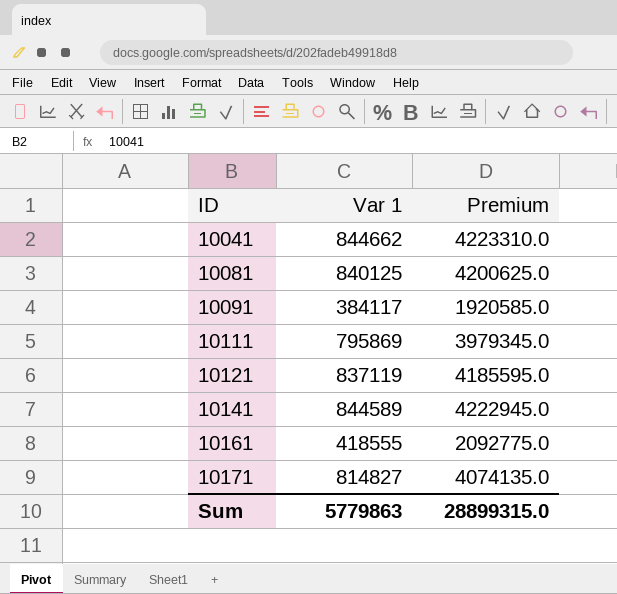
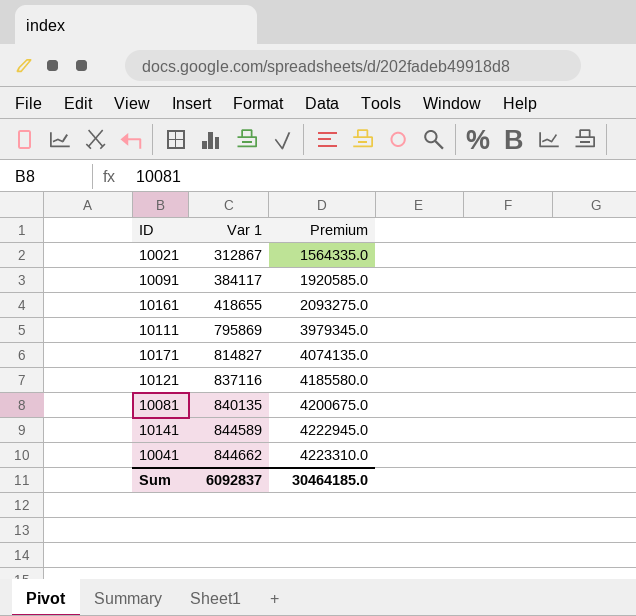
row order: ID ascending -> Var 1 ascending
row 10021: none -> 312867 | 1564335.0
10161 | Var 1: 418555 -> 418655
10161 | Premium: 2092775.0 -> 2093275.0
10121 | Var 1: 837119 -> 837116
10121 | Premium: 4185595.0 -> 4185580.0
10081 | Var 1: 840125 -> 840135
10081 | Premium: 4200625.0 -> 4200675.0
Sum | Var 1: 5779863 -> 6092837
Sum | Premium: 28899315.0 -> 30464185.0

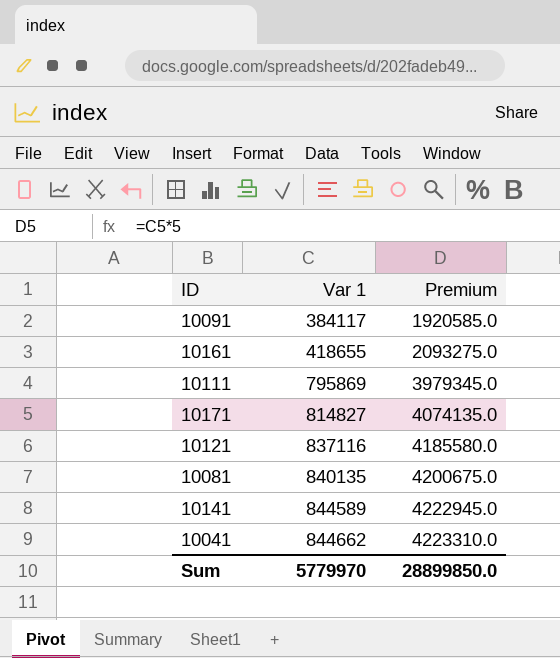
row 10021: 312867 | 1564335.0 -> none
Sum | Var 1: 6092837 -> 5779970
Sum | Premium: 30464185.0 -> 28899850.0

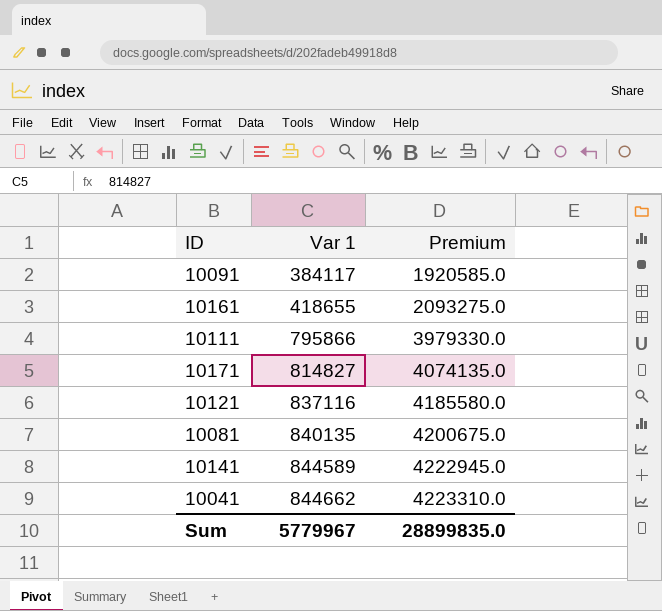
10111 | Var 1: 795869 -> 795866
10111 | Premium: 3979345.0 -> 3979330.0
Sum | Var 1: 5779970 -> 5779967
Sum | Premium: 28899850.0 -> 28899835.0

